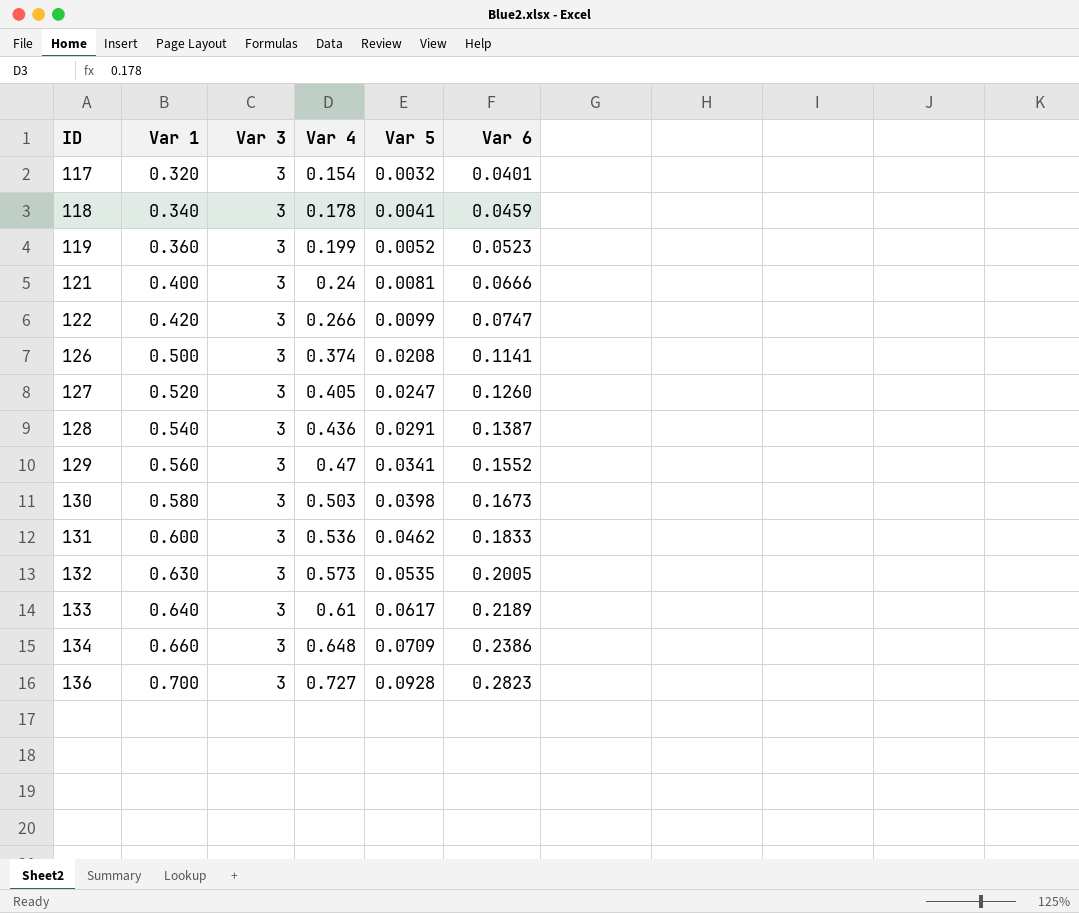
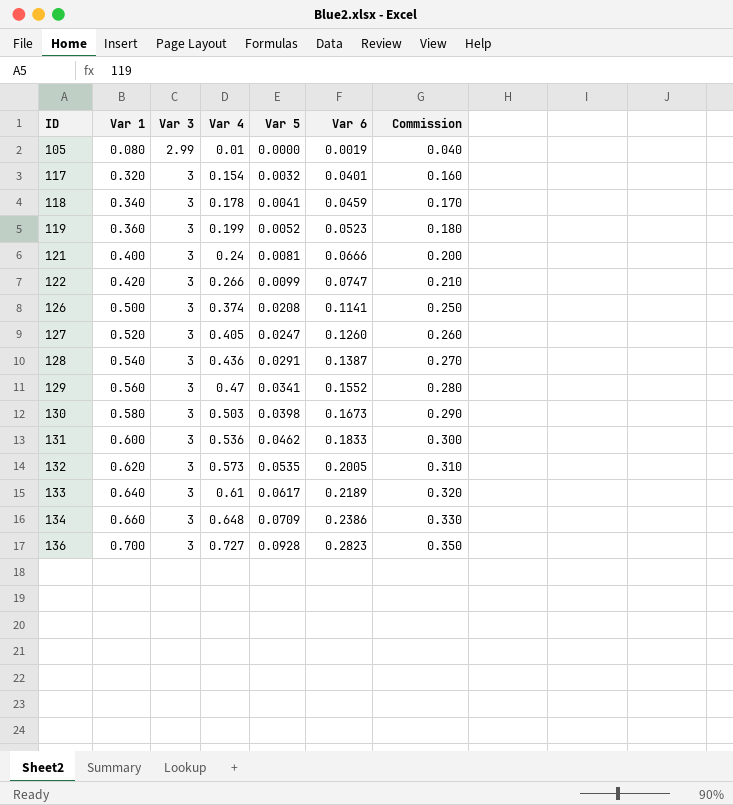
column Commission | formula: none -> [Var 1] * 0.5
row 105: none -> 0.080 | 2.99 | 0.01 | 0.0000 | 0.0019 | 0.040
132 | Var 1: 0.630 -> 0.620

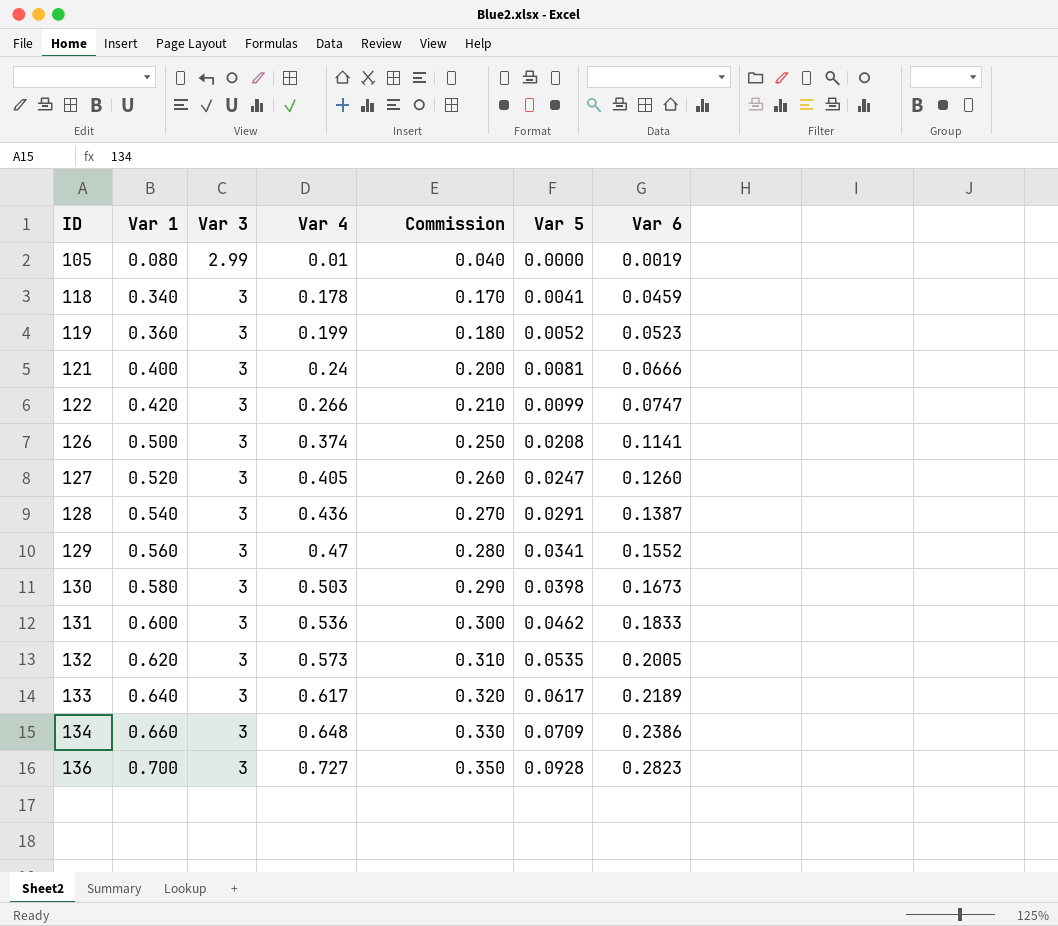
column Commission | position: 7 -> 5
row 117: 0.320 | 3 | 0.154 | 0.0032 | 0.0401 | 0.160 -> none
133 | Var 4: 0.61 -> 0.617

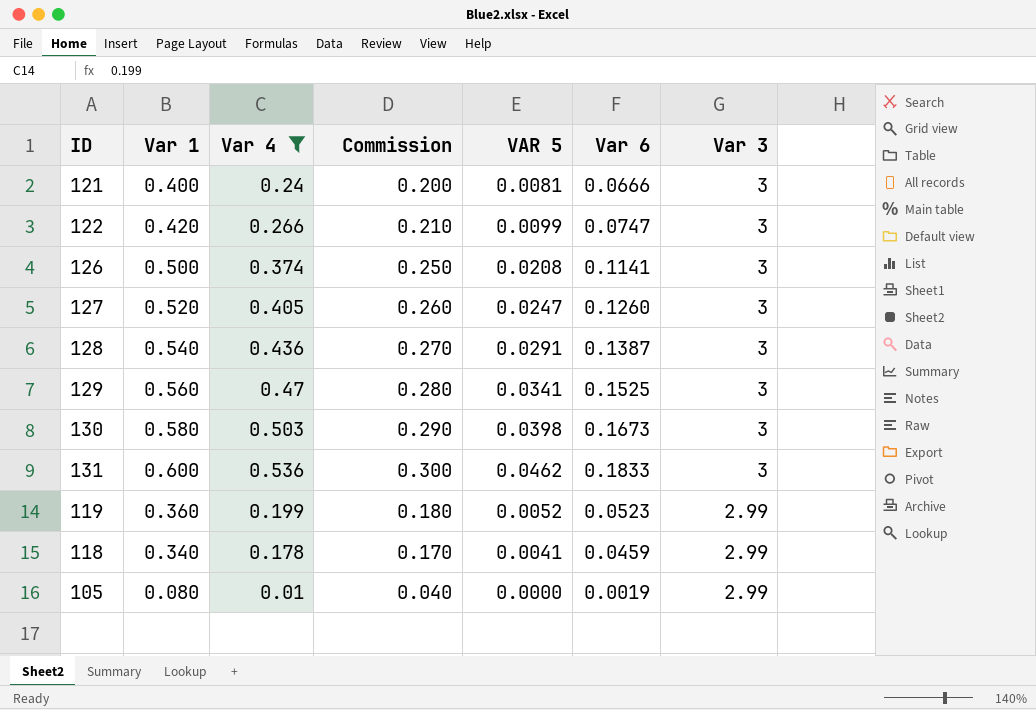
filter: none -> Var 4 <= 0.536
row order: ID ascending -> Var 3 descending
column name: Var 5 -> VAR 5
column Var 3 | position: 3 -> 7
129 | Var 6: 0.1552 -> 0.1525
119 | Var 3: 3 -> 2.99
118 | Var 3: 3 -> 2.99

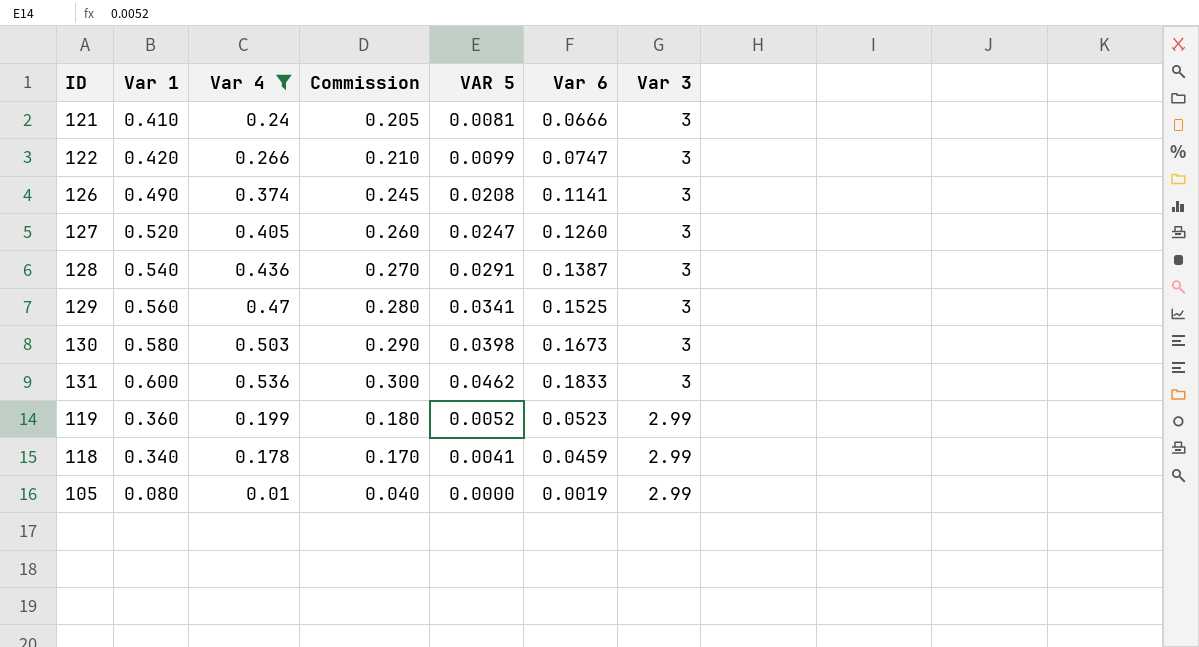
121 | Var 1: 0.400 -> 0.410
121 | Commission: 0.200 -> 0.205
126 | Var 1: 0.500 -> 0.490
126 | Commission: 0.250 -> 0.245

